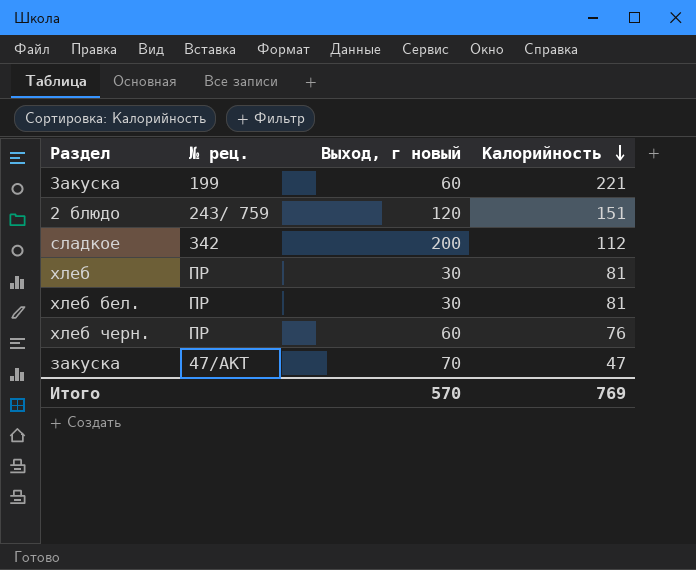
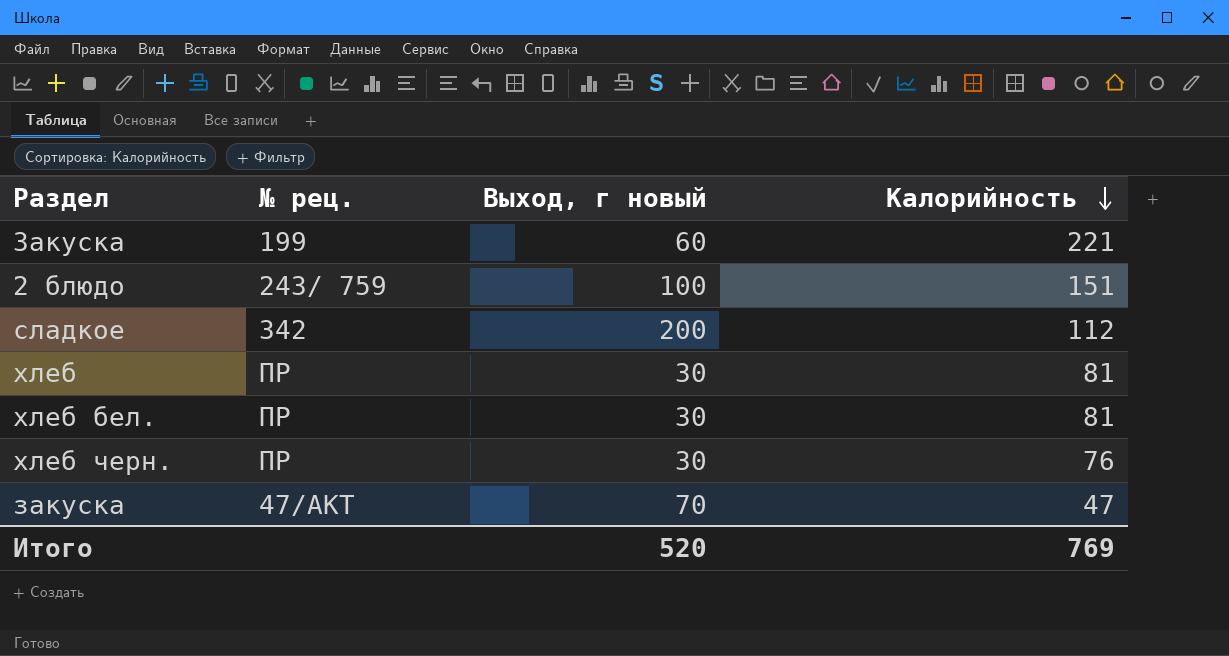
2 блюдо | Выход, г новый: 120 -> 100
хлеб черн. | Выход, г новый: 60 -> 30
Итого | Выход, г новый: 570 -> 520

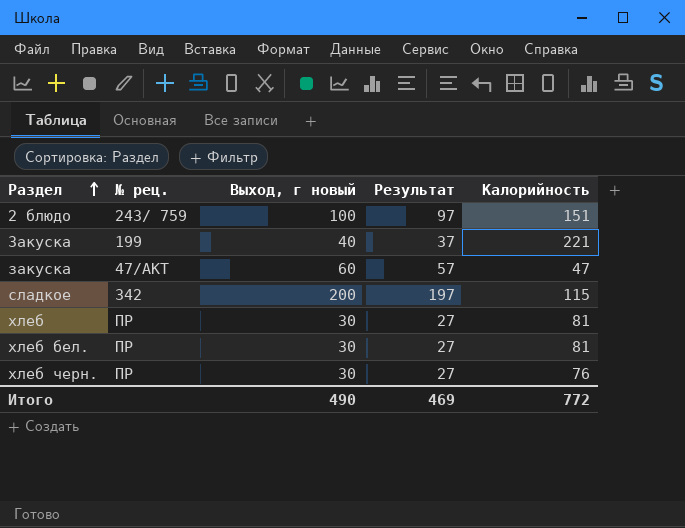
row order: Калорийность descending -> Раздел ascending
column Результат | formula: none -> [Выход, г новый] - 3
Закуска | Выход, г новый: 60 -> 40
закуска | Выход, г новый: 70 -> 60
сладкое | Калорийность: 112 -> 115
Итого | Выход, г новый: 520 -> 490
Итого | Калорийность: 769 -> 772

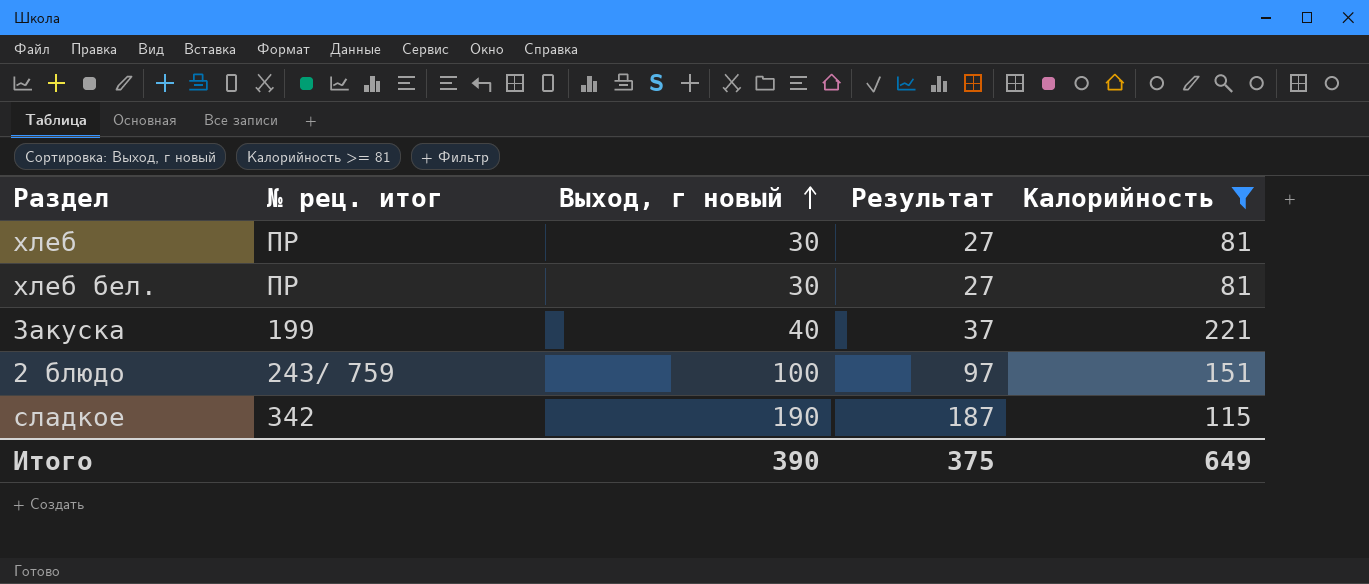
filter: none -> Калорийность >= 81
row order: Раздел ascending -> Выход, г новый ascending
column name: № рец. -> № рец. итог
сладкое | Выход, г новый: 200 -> 190
сладкое | Результат: 197 -> 187
Итого | Выход, г новый: 490 -> 390
Итого | Результат: 469 -> 375
Итого | Калорийность: 772 -> 649

